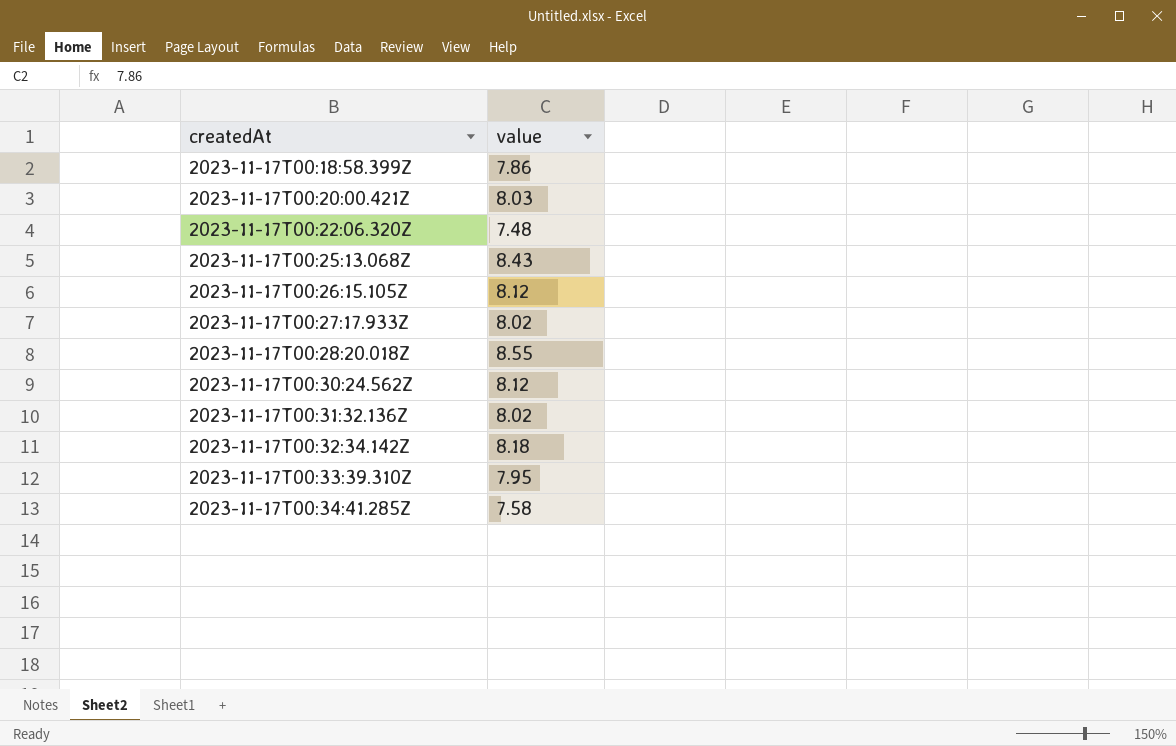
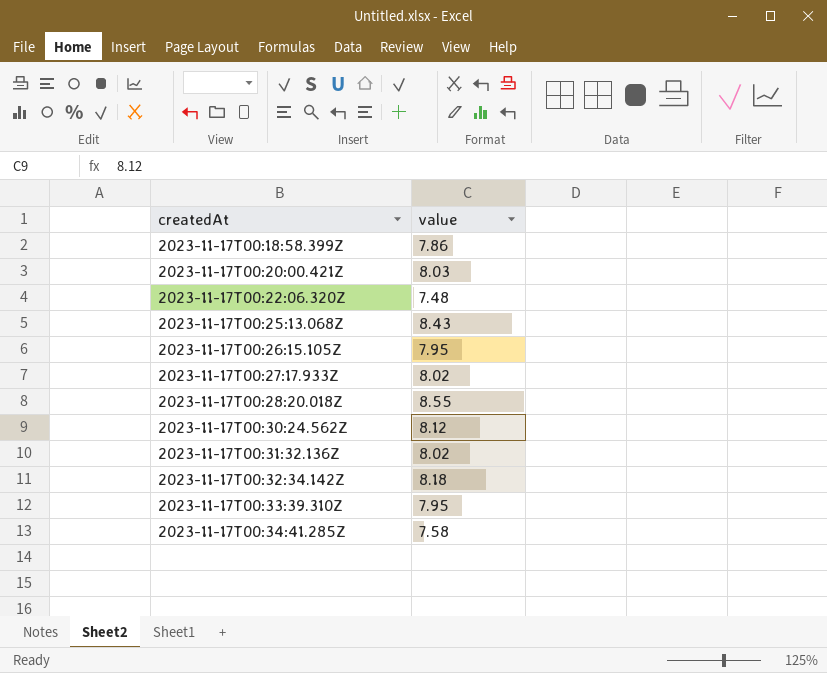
2023-11-17T00:26:15.105Z | value: 8.12 -> 7.95

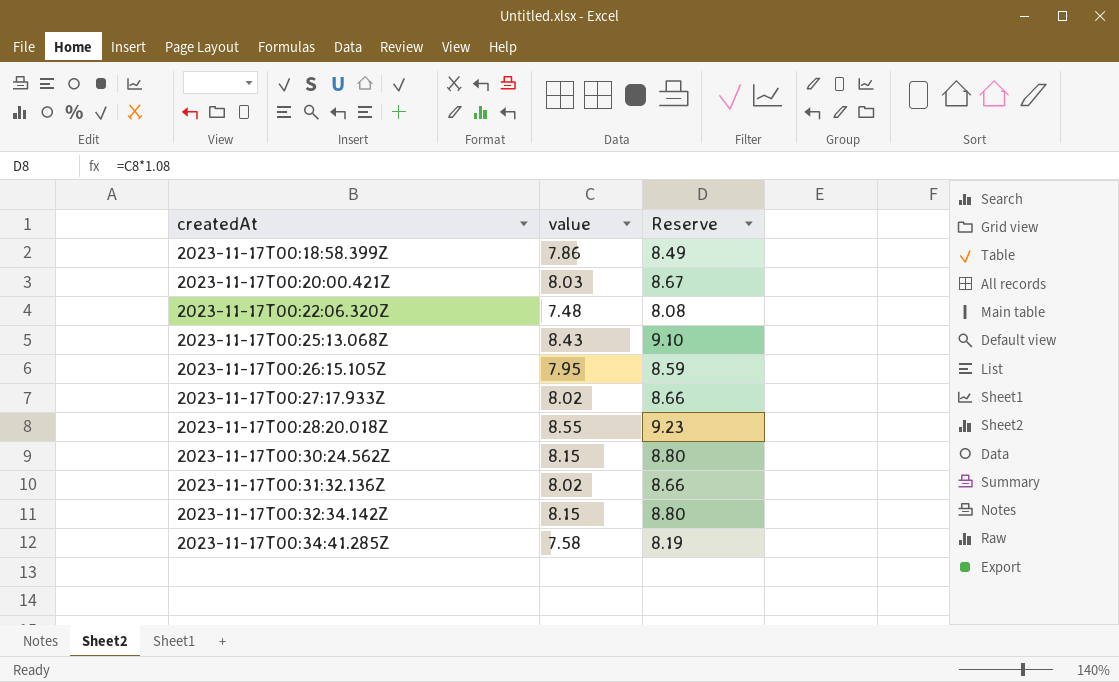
column Reserve | formula: none -> [value] * 1.08
row 2023-11-17T00:33:39.310Z: 7.95 -> none
2023-11-17T00:30:24.562Z | value: 8.12 -> 8.15
2023-11-17T00:32:34.142Z | value: 8.18 -> 8.15

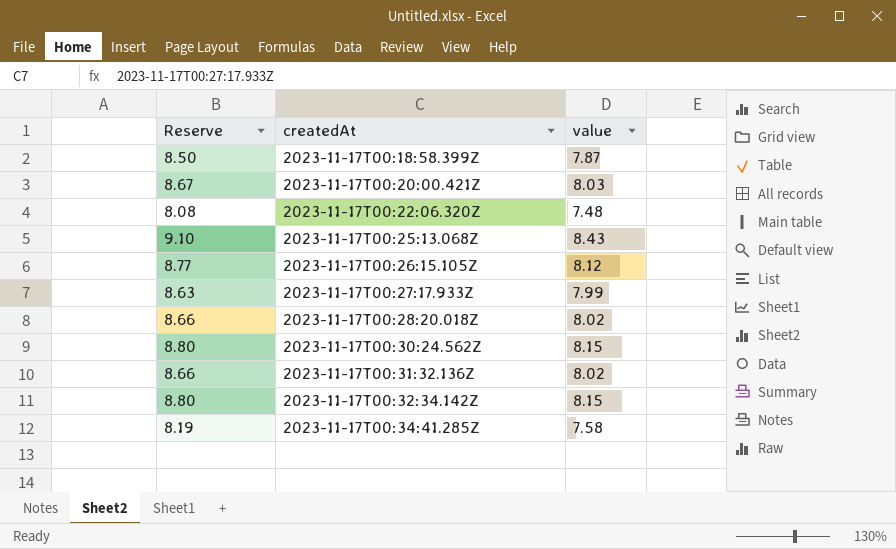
column Reserve | position: 3 -> 1
2023-11-17T00:18:58.399Z | Reserve: 8.49 -> 8.50
2023-11-17T00:18:58.399Z | value: 7.86 -> 7.87
2023-11-17T00:26:15.105Z | Reserve: 8.59 -> 8.77
2023-11-17T00:26:15.105Z | value: 7.95 -> 8.12
2023-11-17T00:27:17.933Z | Reserve: 8.66 -> 8.63
2023-11-17T00:27:17.933Z | value: 8.02 -> 7.99
2023-11-17T00:28:20.018Z | Reserve: 9.23 -> 8.66
2023-11-17T00:28:20.018Z | value: 8.55 -> 8.02

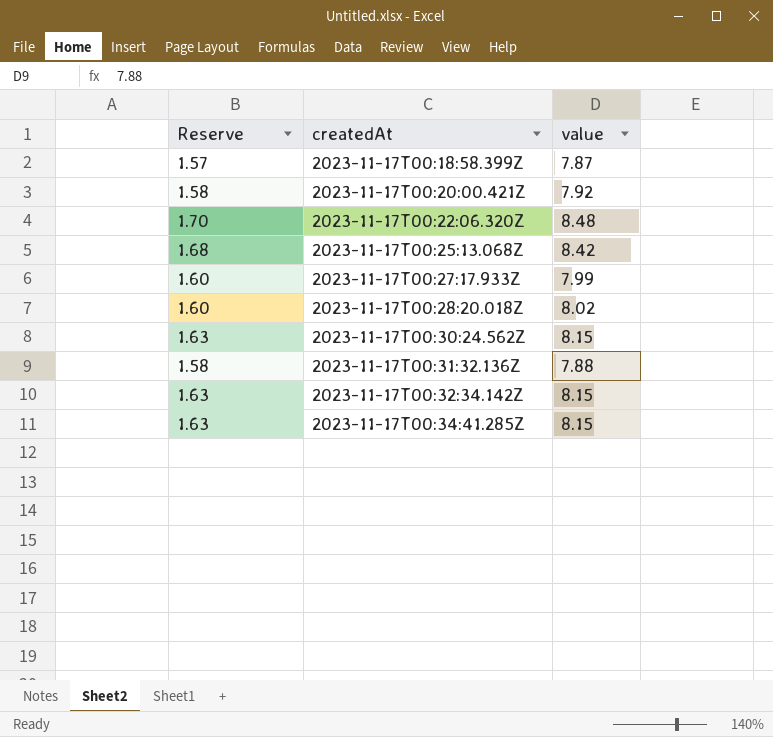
column Reserve | formula: [value] * 1.08 -> [value] * 0.2
row 2023-11-17T00:26:15.105Z: 8.77 | 8.12 -> none
2023-11-17T00:20:00.421Z | value: 8.03 -> 7.92
2023-11-17T00:22:06.320Z | value: 7.48 -> 8.48
2023-11-17T00:25:13.068Z | value: 8.43 -> 8.42
2023-11-17T00:31:32.136Z | value: 8.02 -> 7.88
2023-11-17T00:34:41.285Z | value: 7.58 -> 8.15

